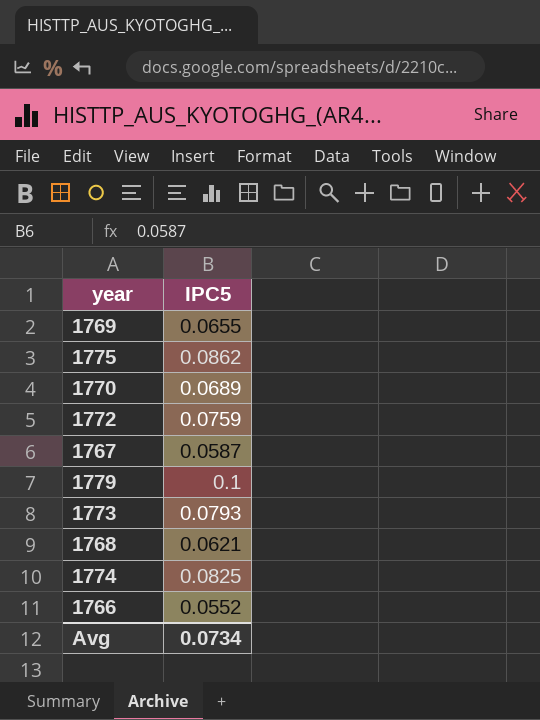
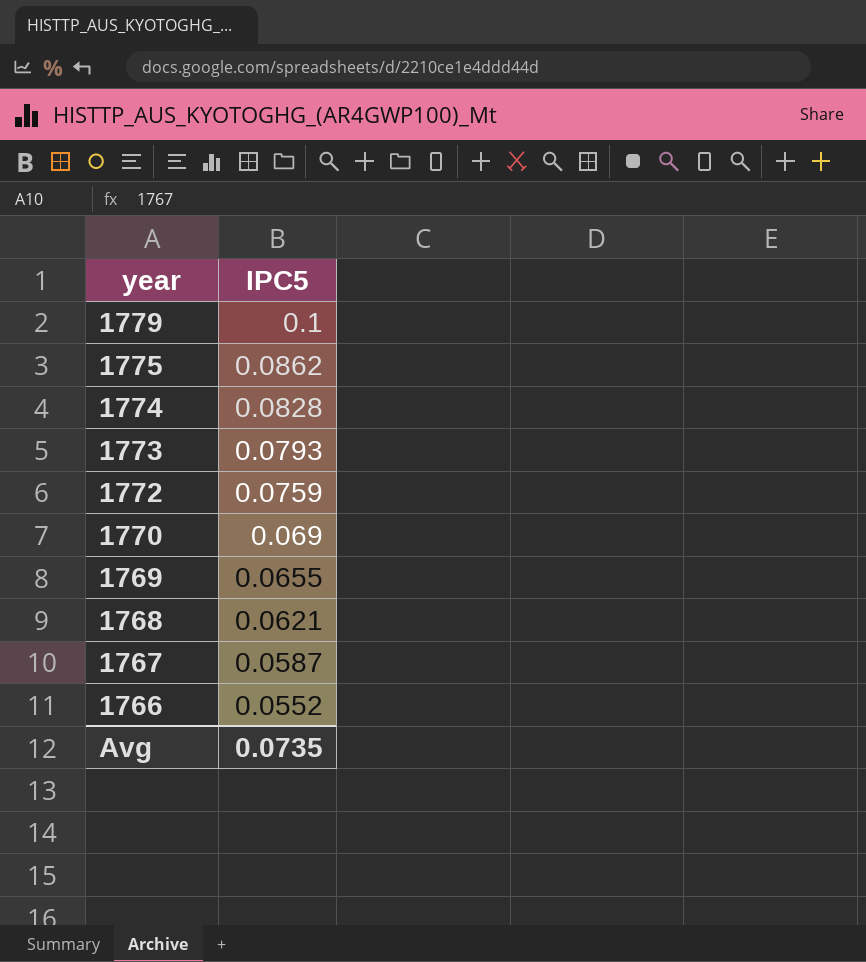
row order: none -> year descending
1774 | IPC5: 0.0825 -> 0.0828
1770 | IPC5: 0.0689 -> 0.069
Avg | IPC5: 0.0734 -> 0.0735

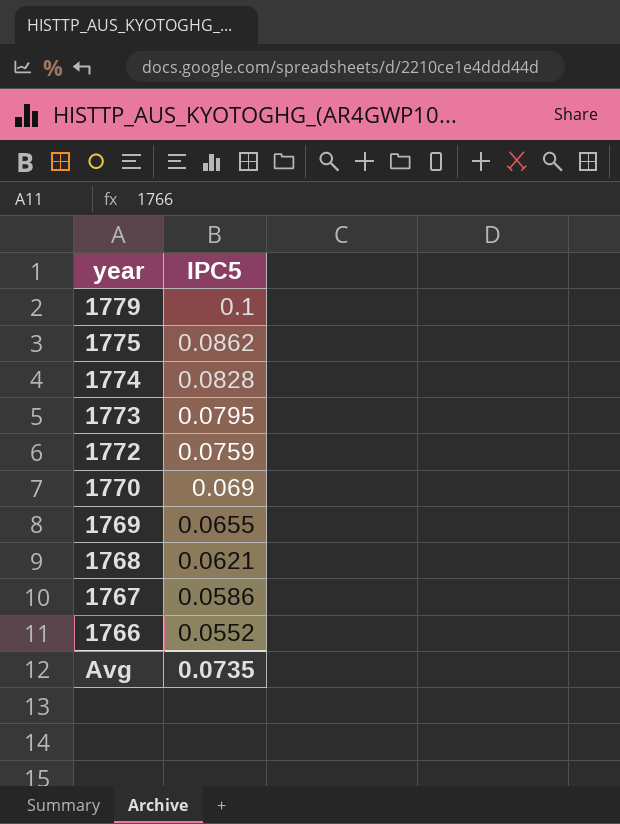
1773 | IPC5: 0.0793 -> 0.0795
1767 | IPC5: 0.0587 -> 0.0586

